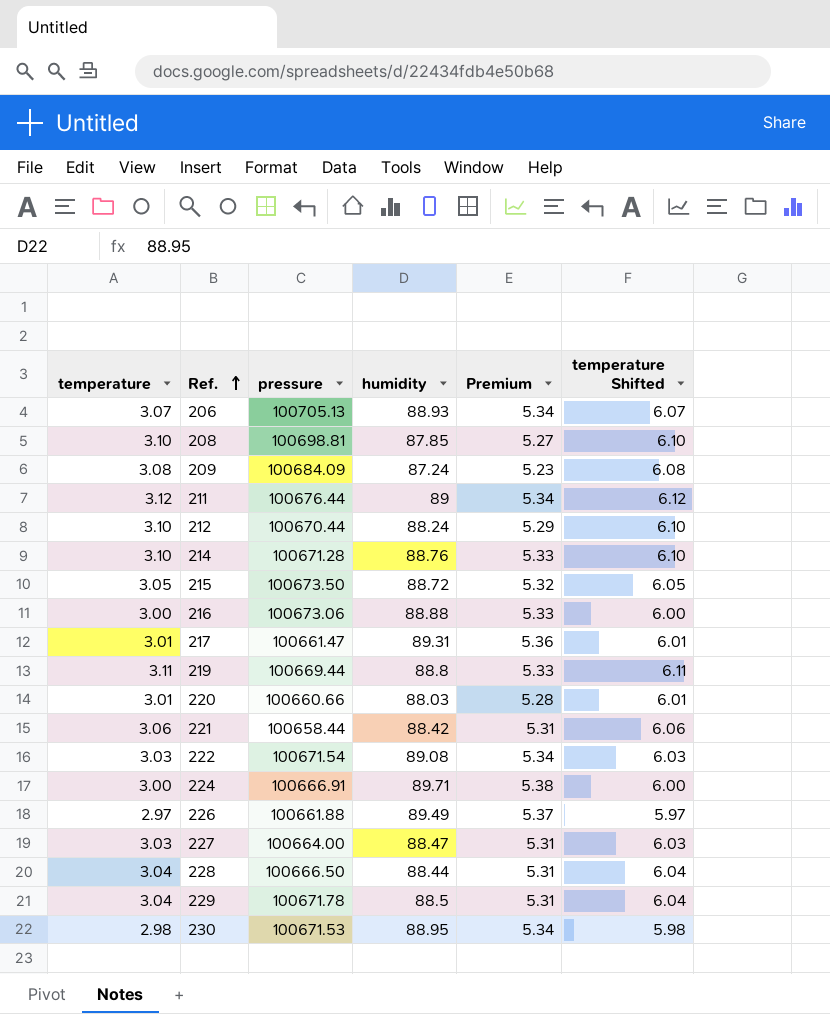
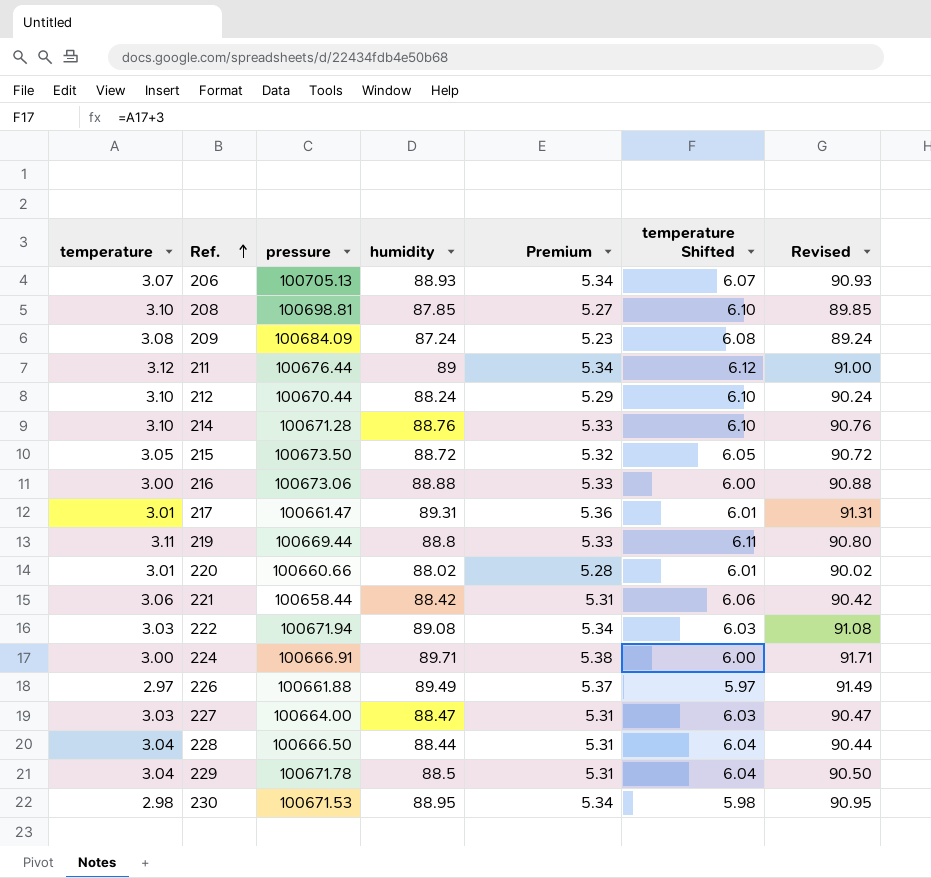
column Revised | formula: none -> [humidity] + 2
220 | humidity: 88.03 -> 88.02
222 | pressure: 100671.54 -> 100671.94

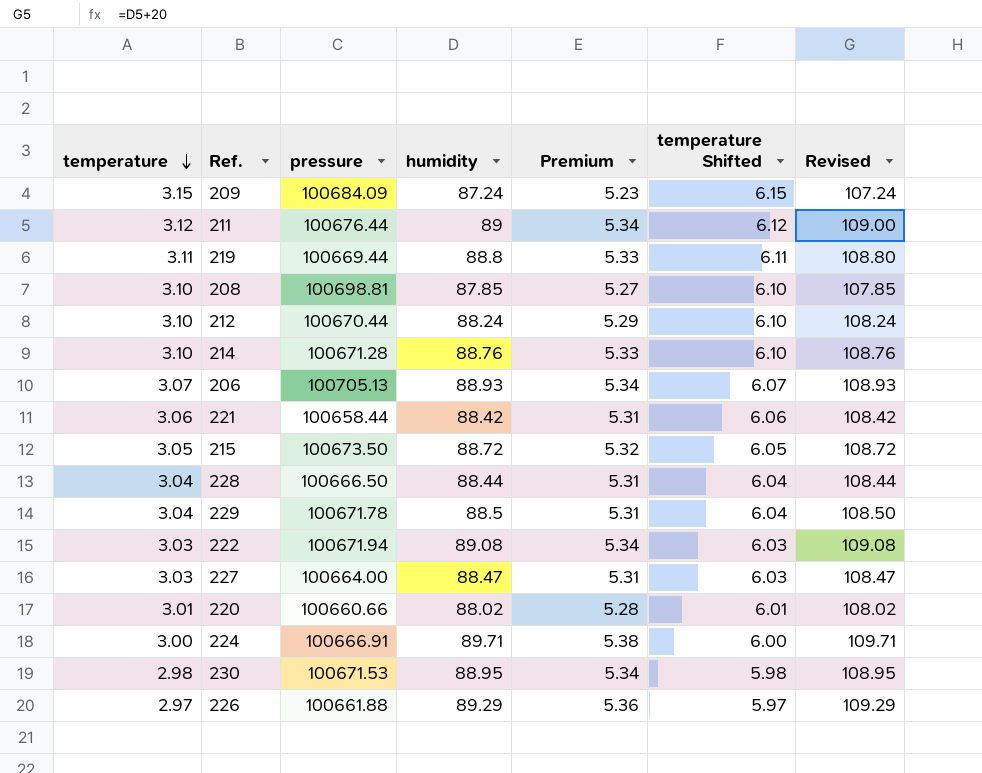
row order: Ref. ascending -> temperature descending
column Revised | formula: [humidity] + 2 -> [humidity] + 20
row 216: 3.00 | 100673.06 | 88.88 | 5.33 | 6.00 | 90.88 -> none
row 217: 3.01 | 100661.47 | 89.31 | 5.36 | 6.01 | 91.31 -> none
209 | temperature: 3.08 -> 3.15
209 | temperature Shifted: 6.08 -> 6.15
226 | humidity: 89.49 -> 89.29
226 | Premium: 5.37 -> 5.36

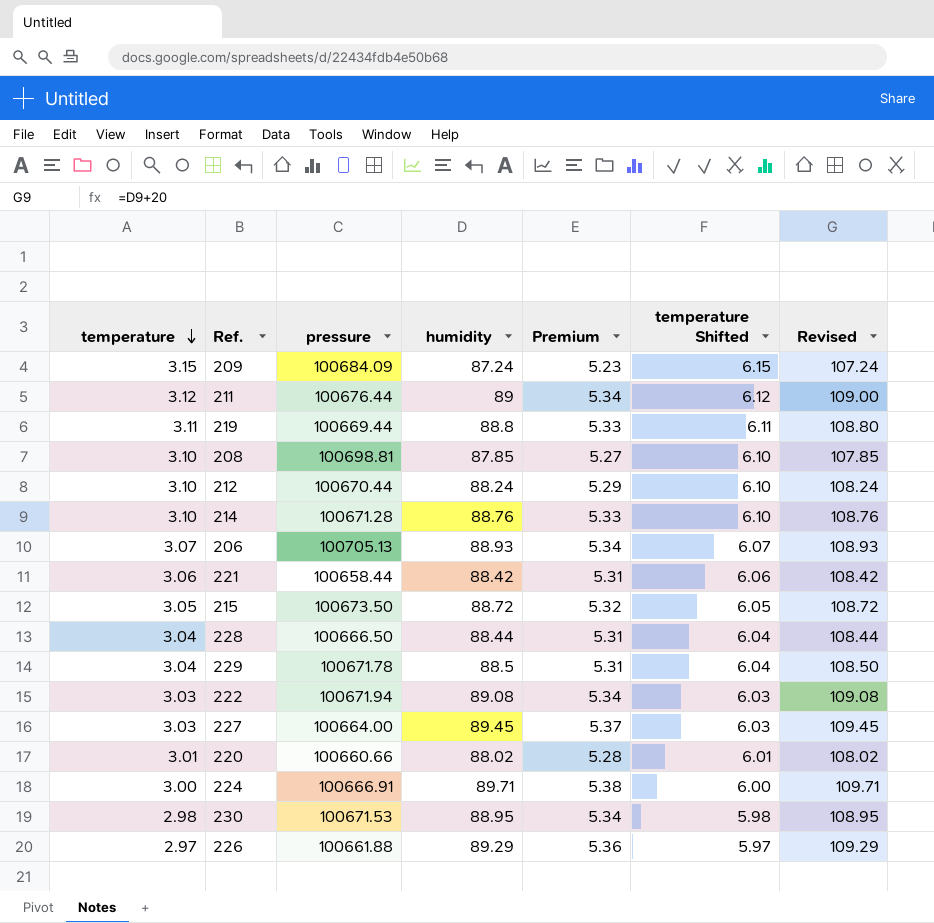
227 | humidity: 88.47 -> 89.45
227 | Premium: 5.31 -> 5.37
227 | Revised: 108.47 -> 109.45

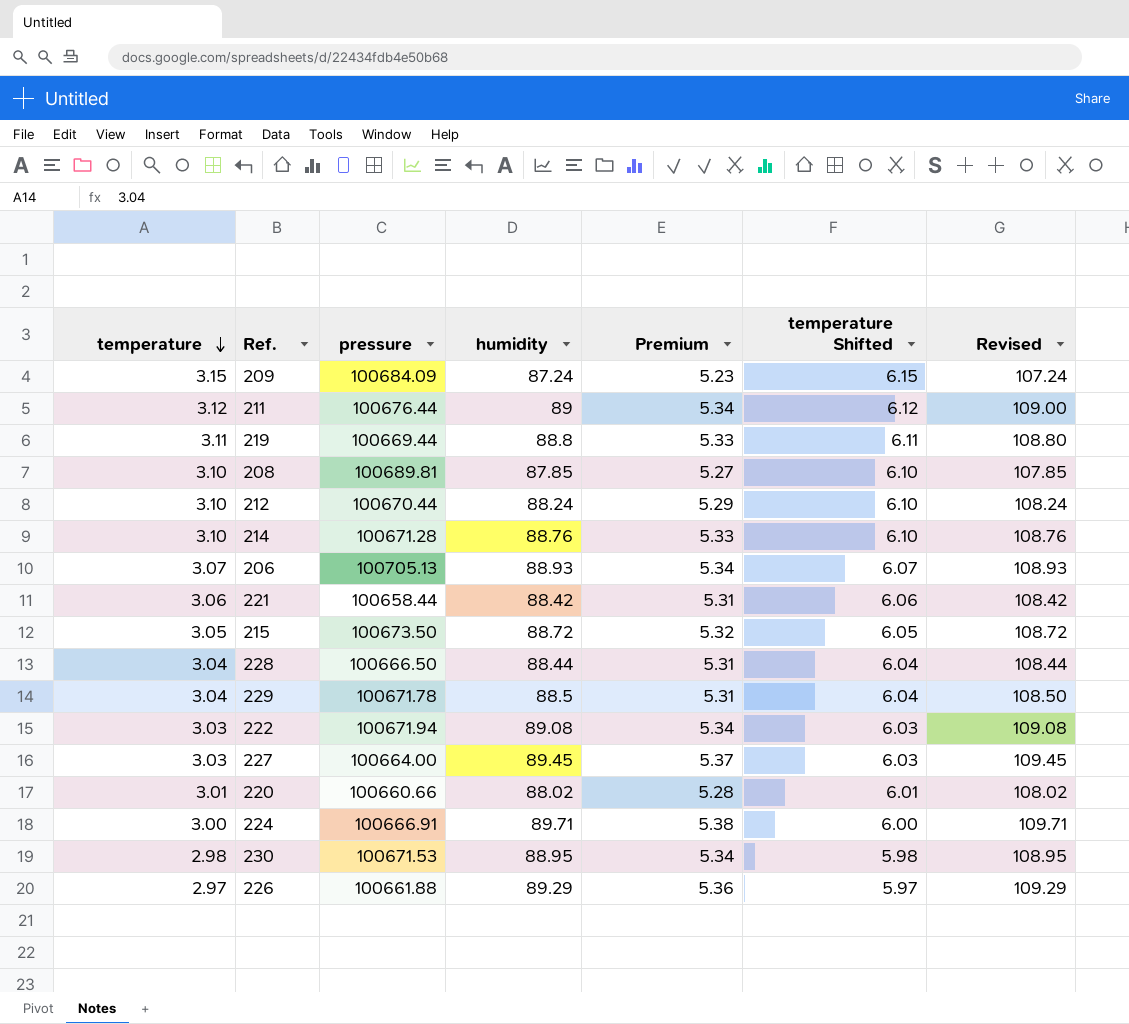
208 | pressure: 100698.81 -> 100689.81

